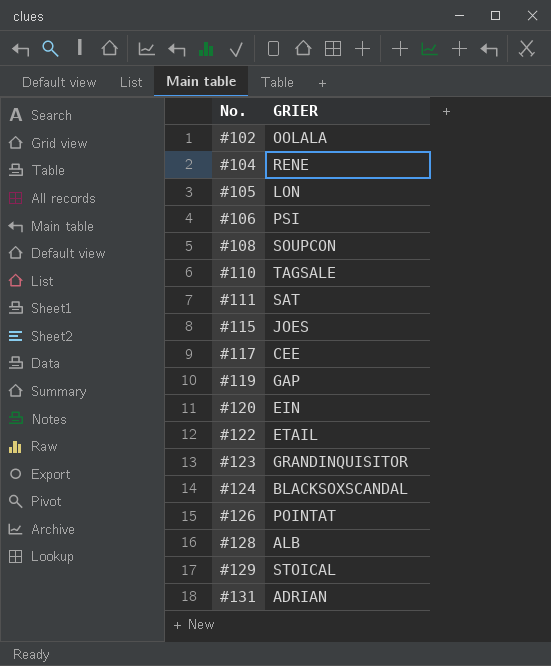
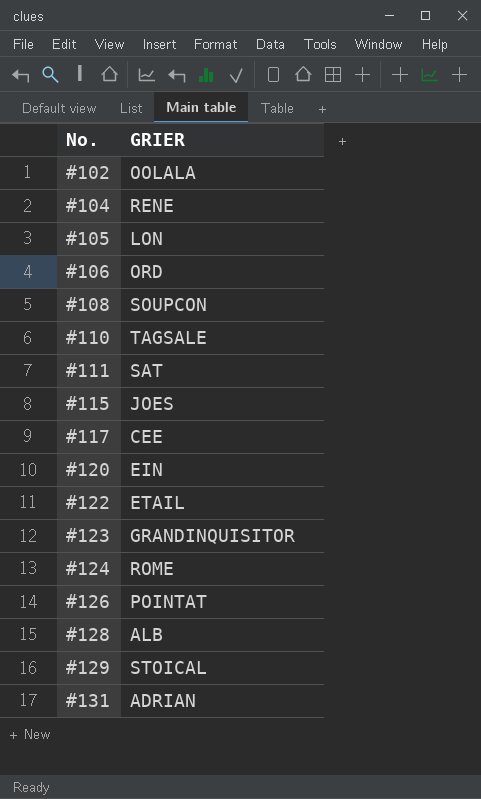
row #119: GAP -> none
#106 | GRIER: PSI -> ORD
#124 | GRIER: BLACKSOXSCANDAL -> ROME

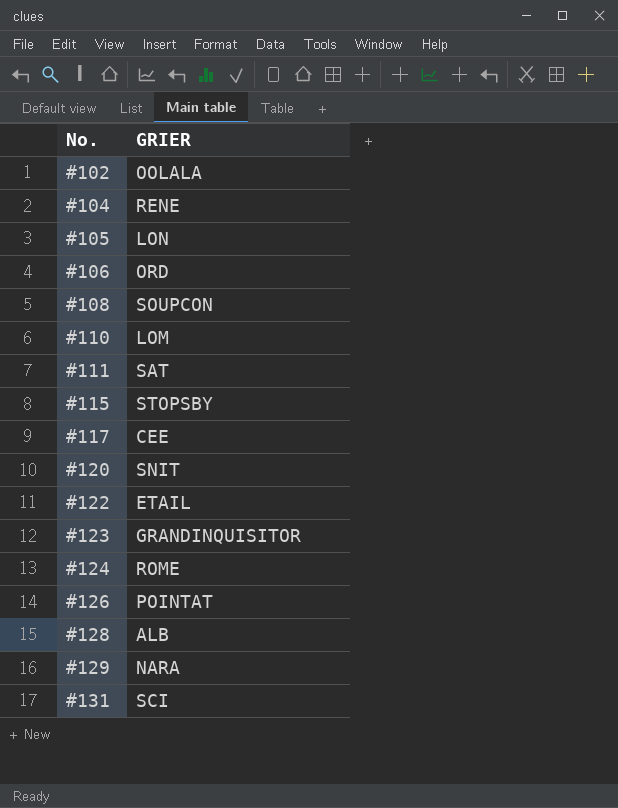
#110 | GRIER: TAGSALE -> LOM
#115 | GRIER: JOES -> STOPSBY
#120 | GRIER: EIN -> SNIT
#129 | GRIER: STOICAL -> NARA
#131 | GRIER: ADRIAN -> SCI

